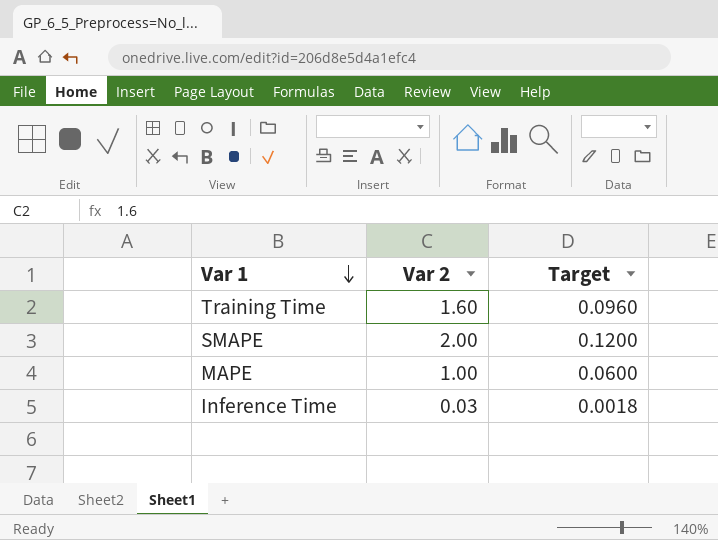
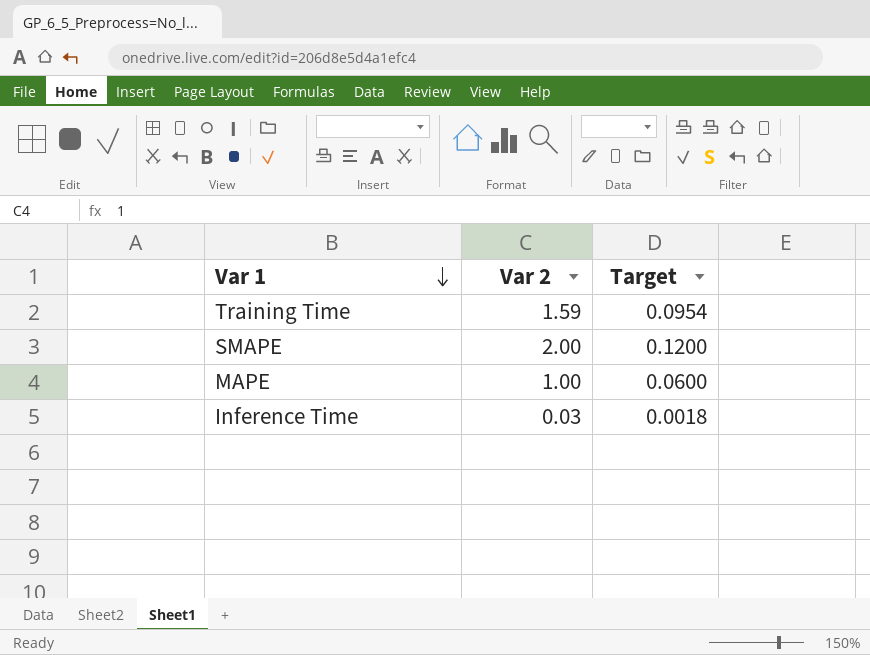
Training Time | Var 2: 1.60 -> 1.59
Training Time | Target: 0.0960 -> 0.0954

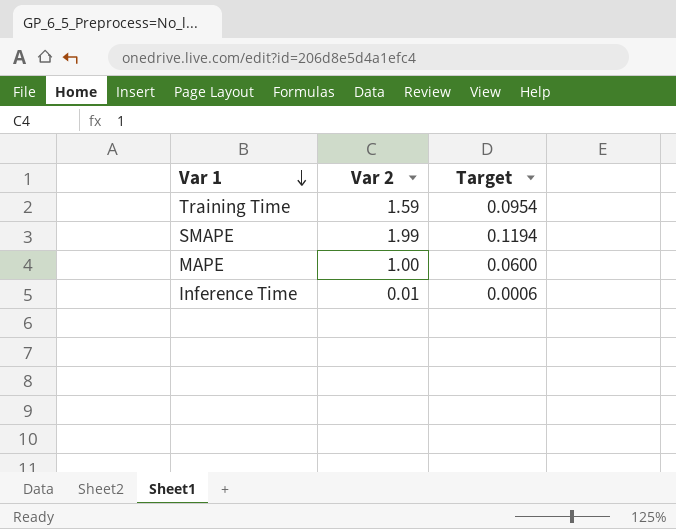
SMAPE | Var 2: 2.00 -> 1.99
SMAPE | Target: 0.1200 -> 0.1194
Inference Time | Var 2: 0.03 -> 0.01
Inference Time | Target: 0.0018 -> 0.0006

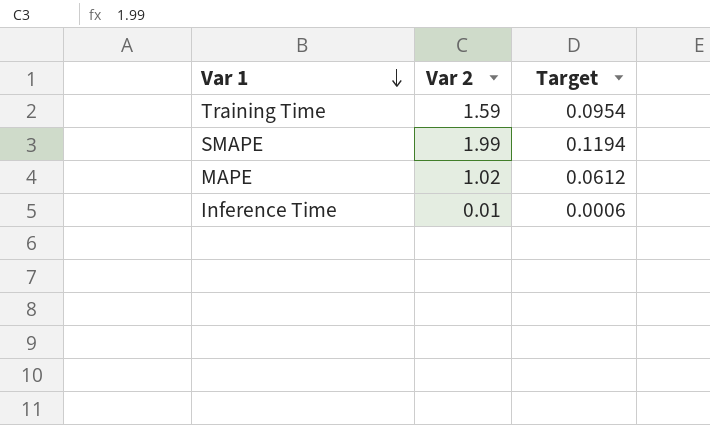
MAPE | Var 2: 1.00 -> 1.02
MAPE | Target: 0.0600 -> 0.0612

